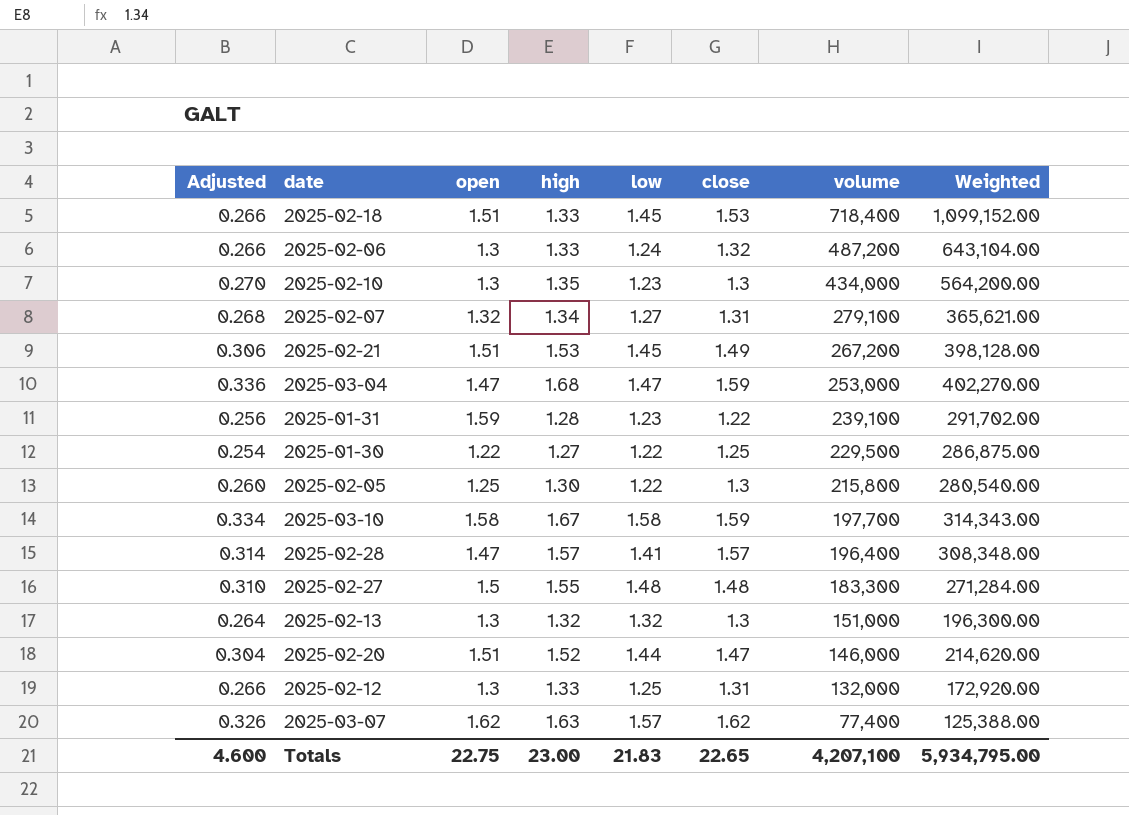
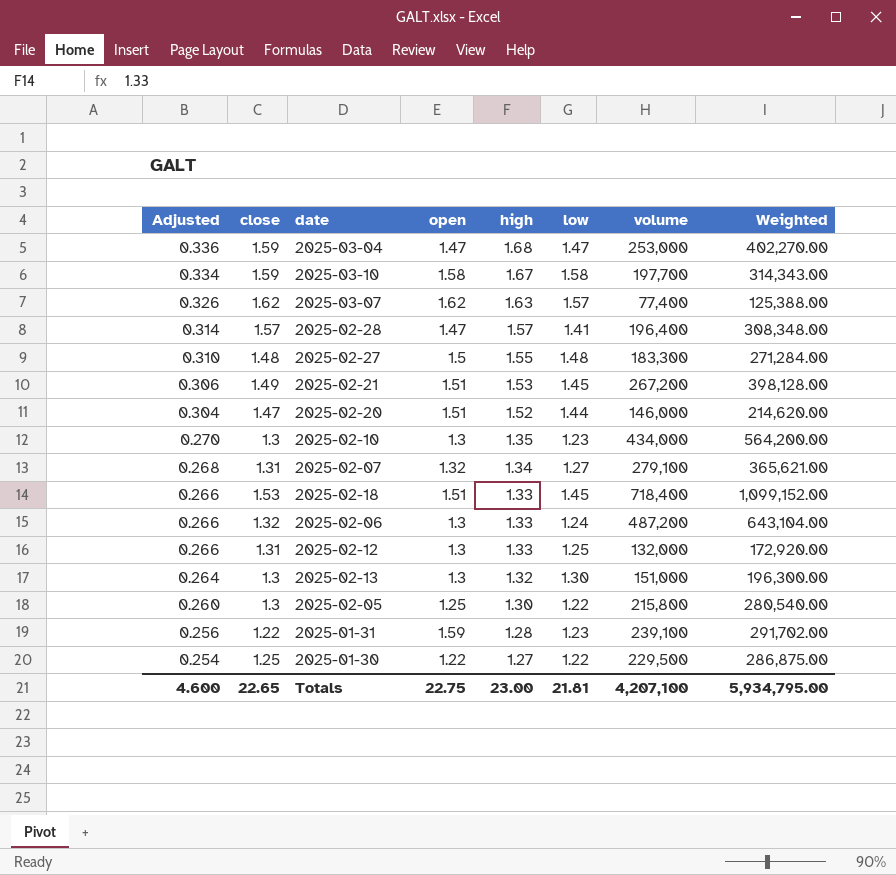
row order: volume descending -> Adjusted descending
column close | position: 6 -> 2
2025-02-13 | low: 1.32 -> 1.30
Totals | low: 21.83 -> 21.81

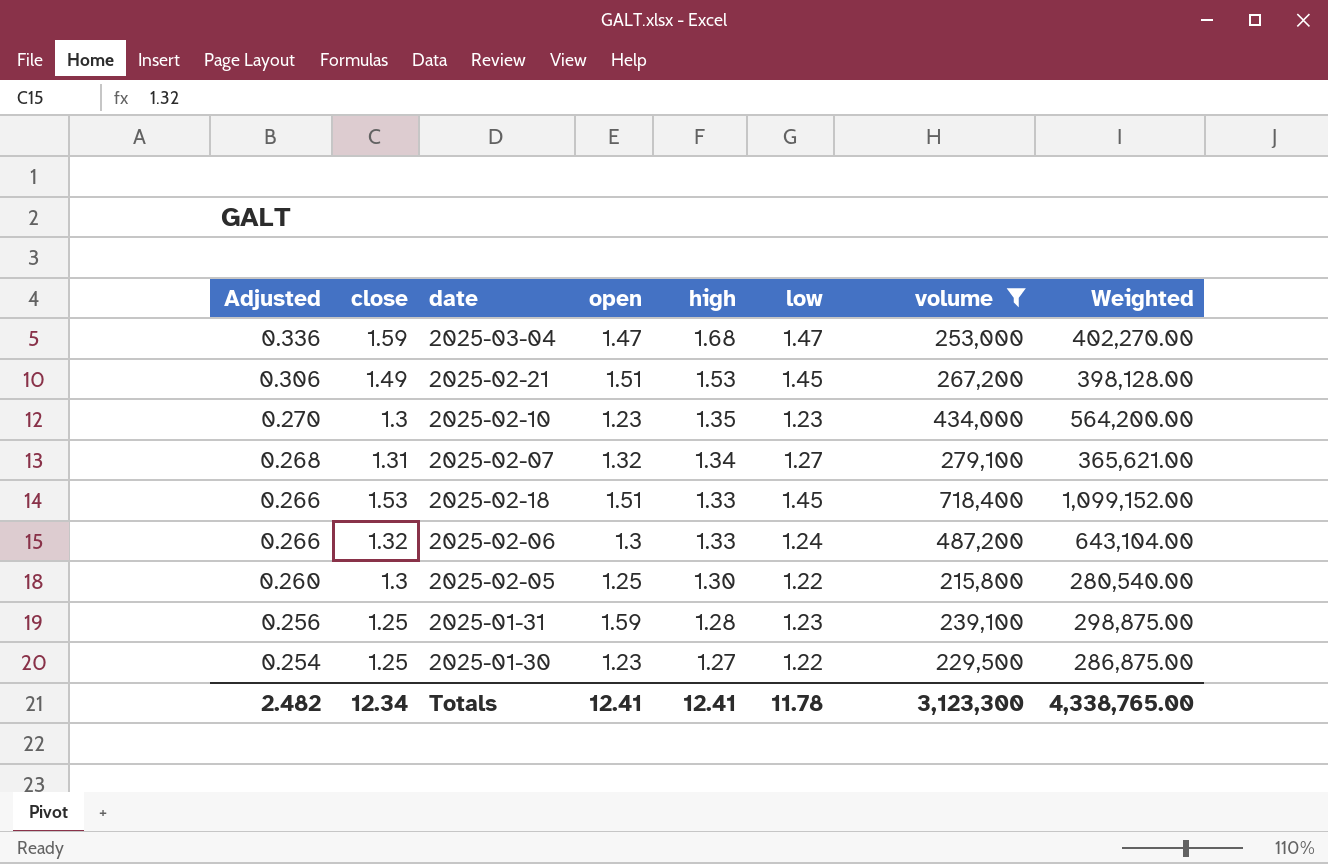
filter: none -> volume >= 215,800
2025-02-10 | open: 1.3 -> 1.23
2025-01-31 | close: 1.22 -> 1.25
2025-01-31 | Weighted: 291,702.00 -> 298,875.00
2025-01-30 | open: 1.22 -> 1.23
Totals | Adjusted: 4.600 -> 2.482
Totals | close: 22.65 -> 12.34
Totals | open: 22.75 -> 12.41
Totals | high: 23.00 -> 12.41
Totals | low: 21.81 -> 11.78
Totals | volume: 4,207,100 -> 3,123,300
Totals | Weighted: 5,934,795.00 -> 4,338,765.00

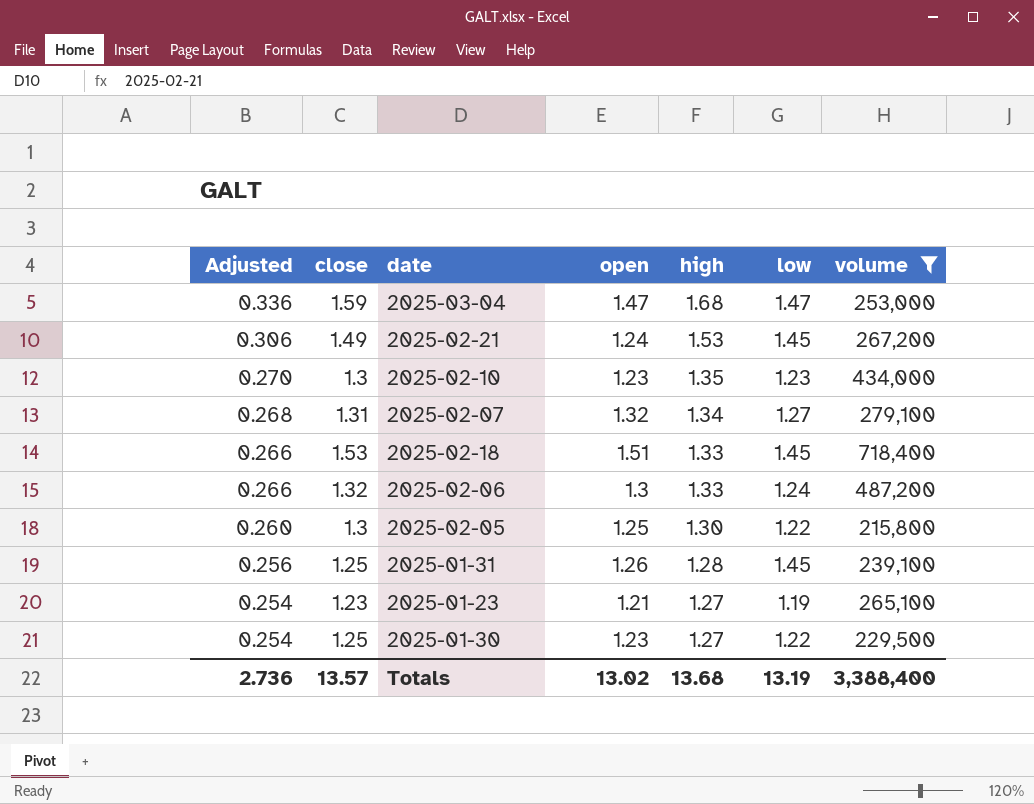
column Weighted | formula: [close] * [volume] -> none
2025-02-21 | open: 1.51 -> 1.24
2025-01-31 | open: 1.59 -> 1.26
2025-01-31 | low: 1.23 -> 1.45
row 2025-01-23: none -> 0.254 | 1.23 | 1.21 | 1.27 | 1.19 | 265,100
Totals | Adjusted: 2.482 -> 2.736
Totals | close: 12.34 -> 13.57
Totals | open: 12.41 -> 13.02
Totals | high: 12.41 -> 13.68
Totals | low: 11.78 -> 13.19
Totals | volume: 3,123,300 -> 3,388,400

